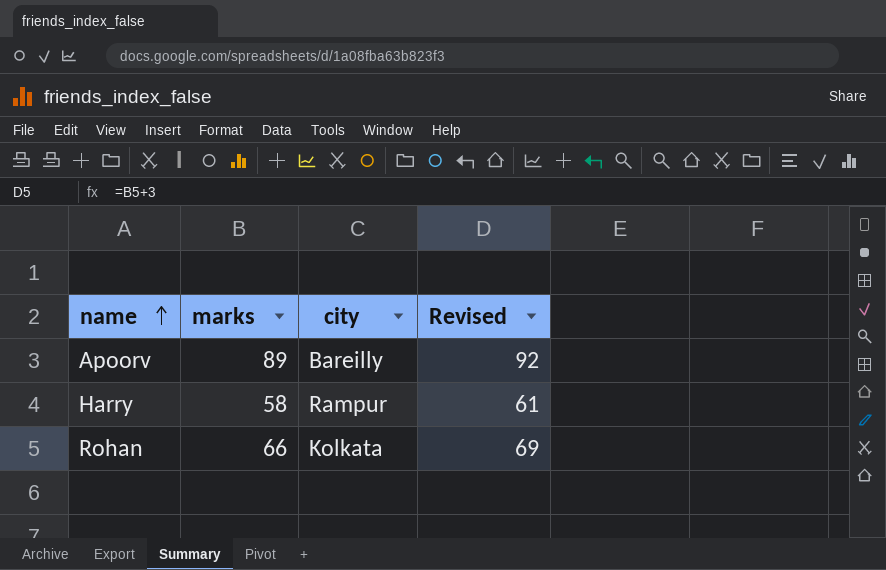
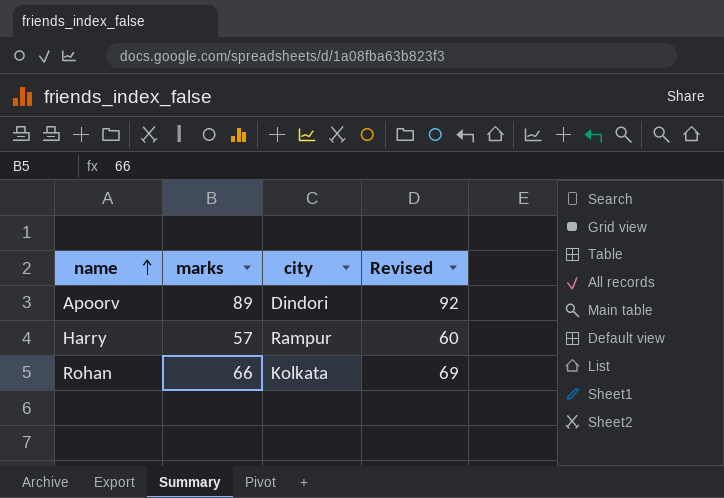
Apoorv | city: Bareilly -> Dindori
Harry | marks: 58 -> 57
Harry | Revised: 61 -> 60

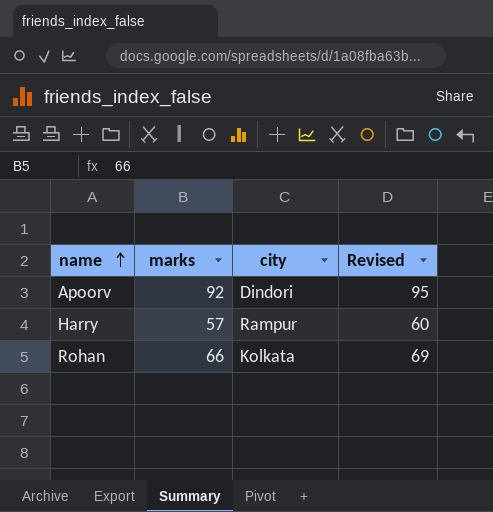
Apoorv | marks: 89 -> 92
Apoorv | Revised: 92 -> 95

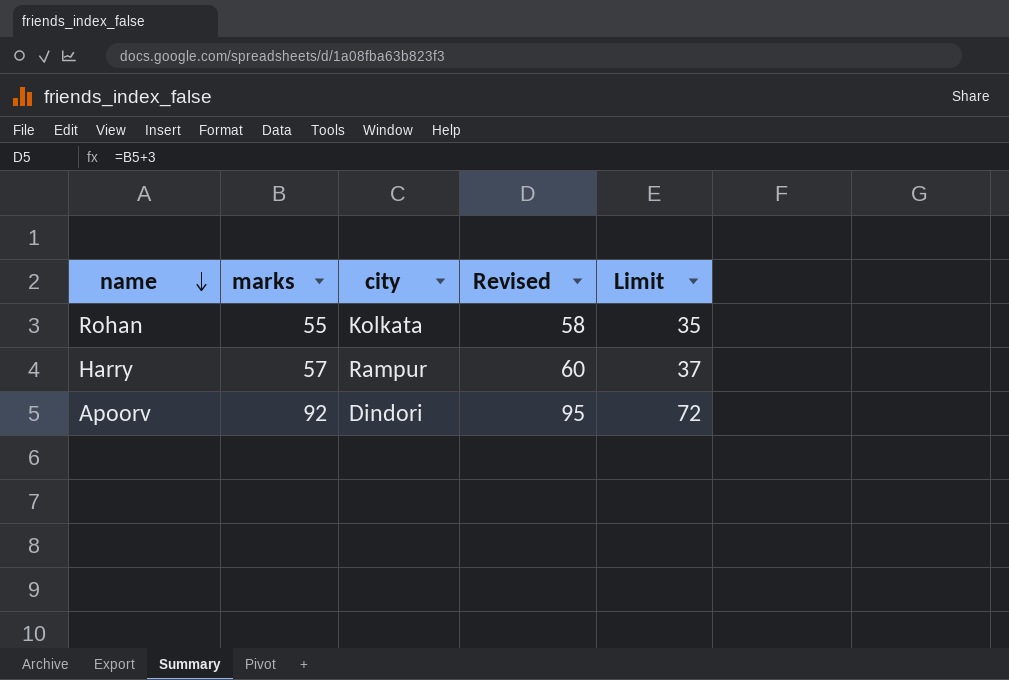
row order: name ascending -> name descending
column Limit | formula: none -> [marks] - 20
Rohan | marks: 66 -> 55
Rohan | Revised: 69 -> 58

